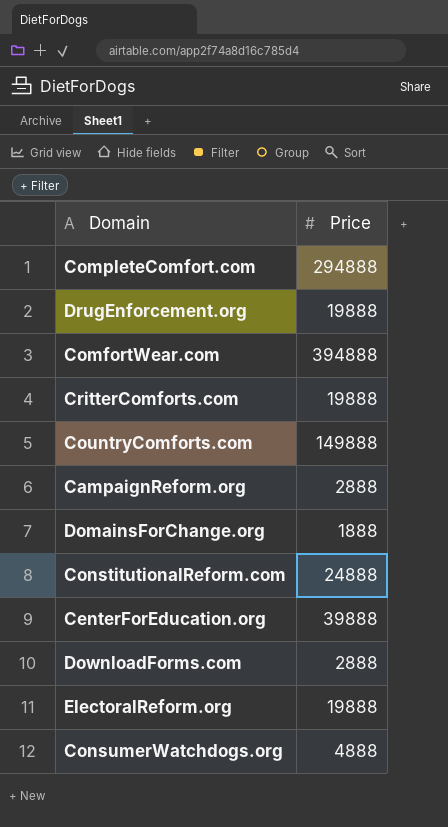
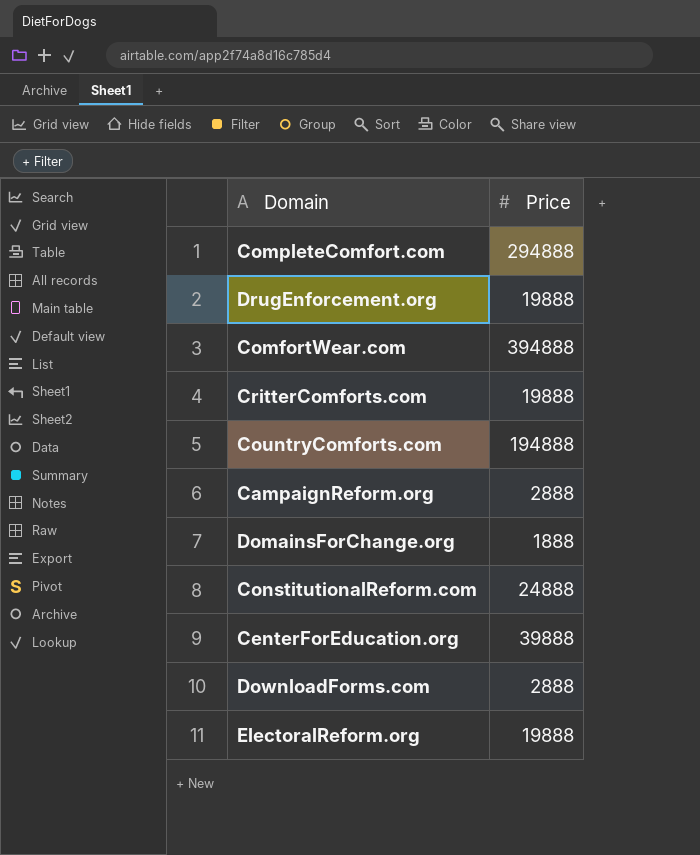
row ConsumerWatchdogs.org: 4888 -> none
CountryComforts.com | Price: 149888 -> 194888

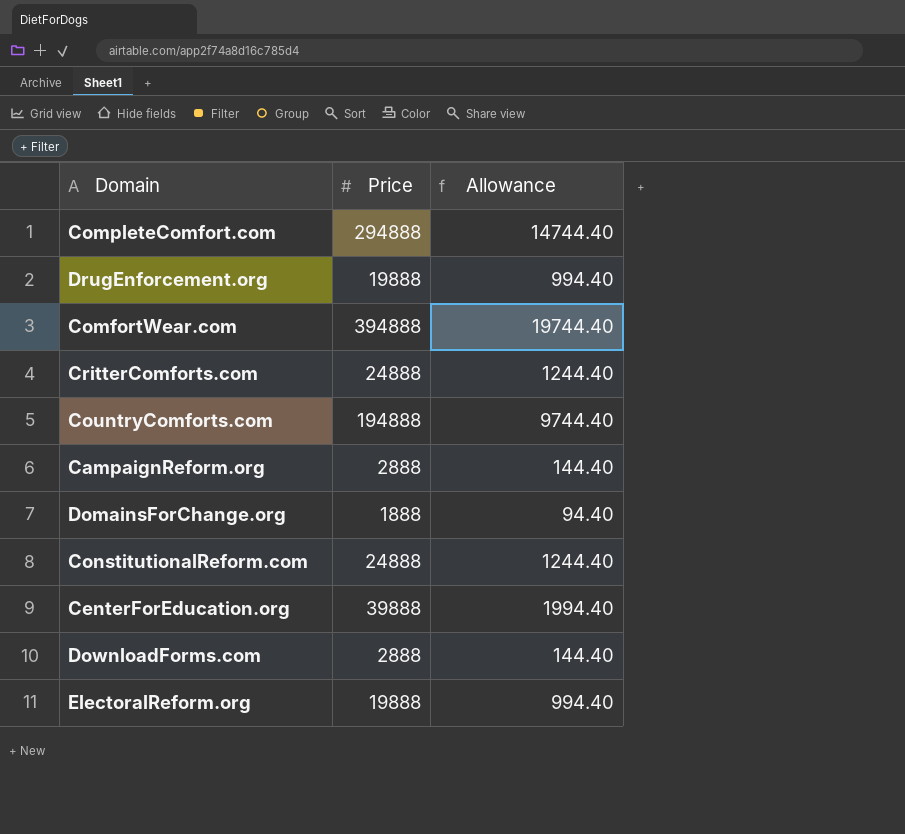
column Allowance | formula: none -> [Price] * 0.05
CritterComforts.com | Price: 19888 -> 24888

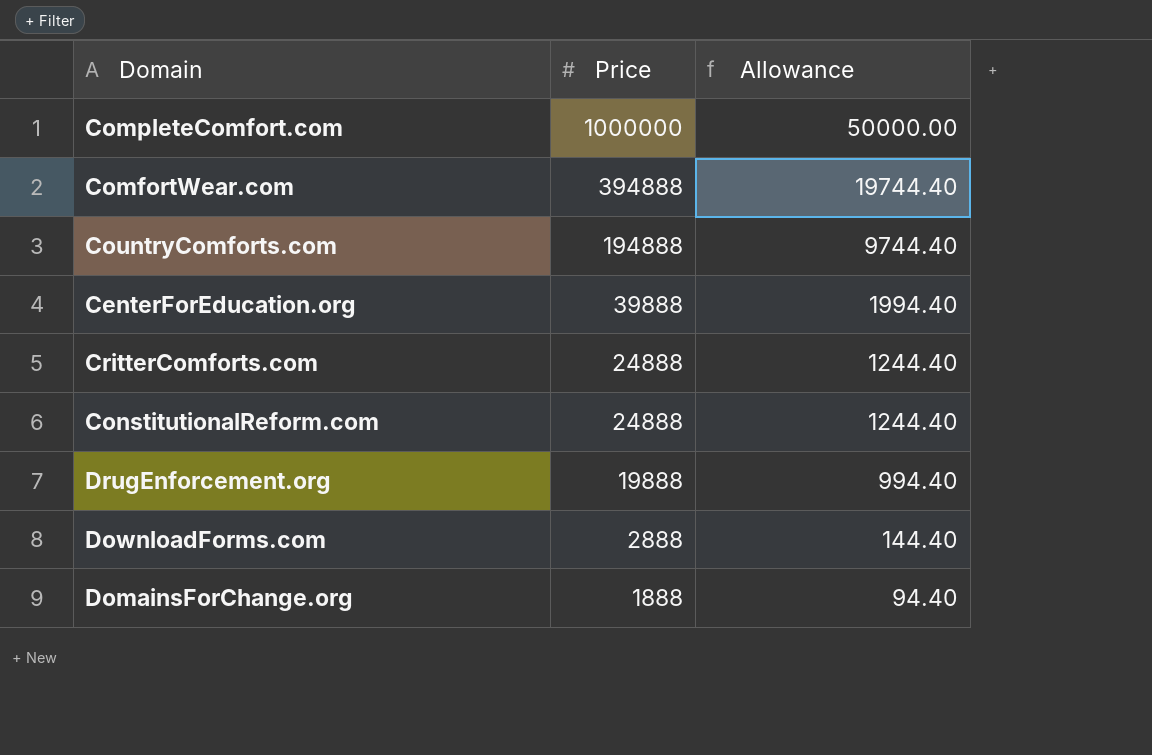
row order: none -> Price descending
row CampaignReform.org: 2888 | 144.40 -> none
row ElectoralReform.org: 19888 | 994.40 -> none
CompleteComfort.com | Price: 294888 -> 1000000
CompleteComfort.com | Allowance: 14744.40 -> 50000.00

